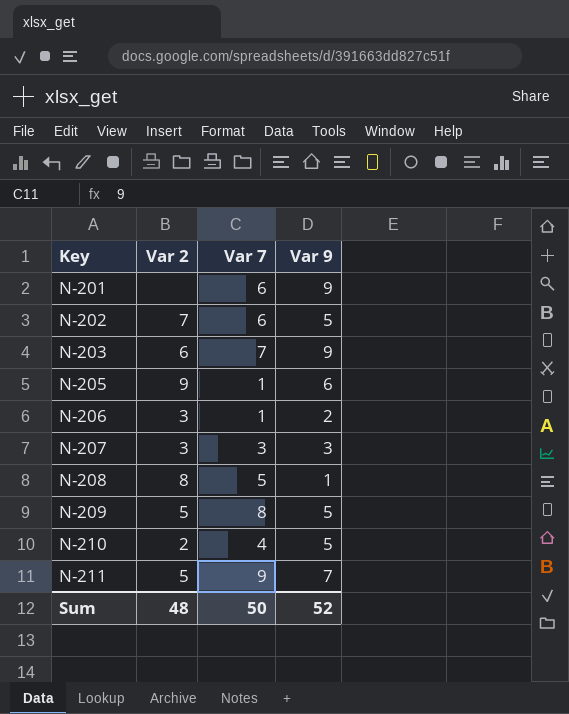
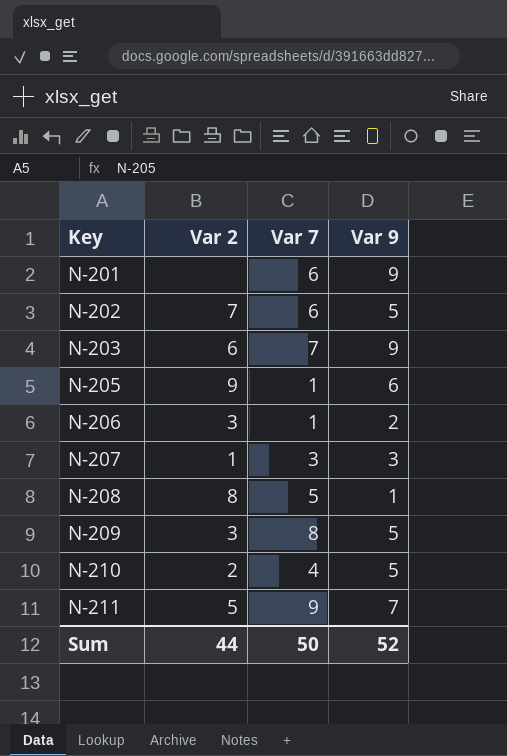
N-207 | Var 2: 3 -> 1
N-209 | Var 2: 5 -> 3
Sum | Var 2: 48 -> 44

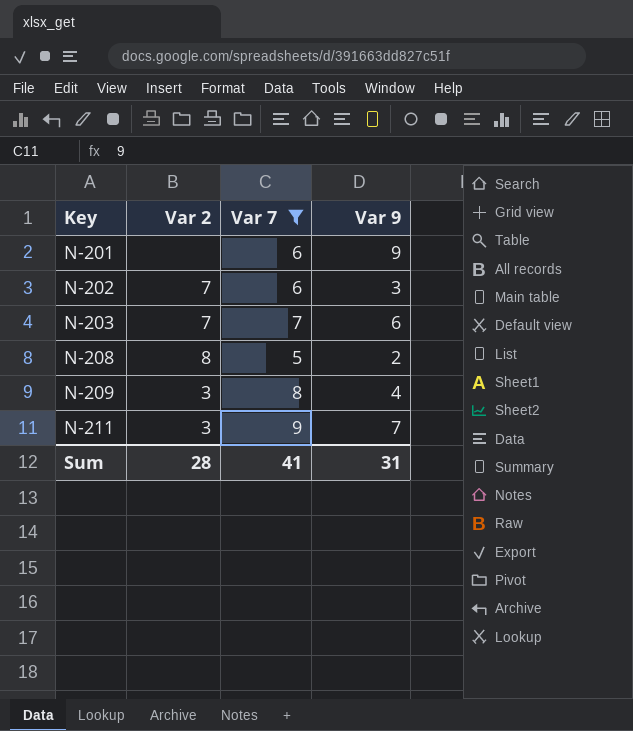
filter: none -> Var 7 >= 5
N-202 | Var 9: 5 -> 3
N-203 | Var 2: 6 -> 7
N-203 | Var 9: 9 -> 6
N-208 | Var 9: 1 -> 2
N-209 | Var 9: 5 -> 4
N-211 | Var 2: 5 -> 3
Sum | Var 2: 44 -> 28
Sum | Var 7: 50 -> 41
Sum | Var 9: 52 -> 31

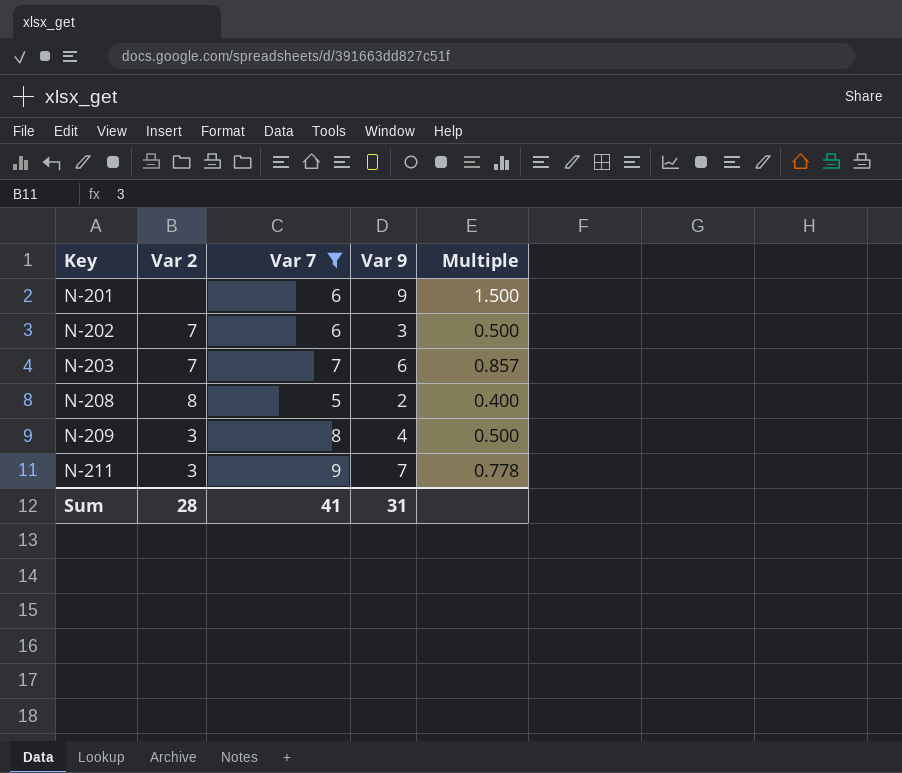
column Multiple | formula: none -> [Var 9] / [Var 7]

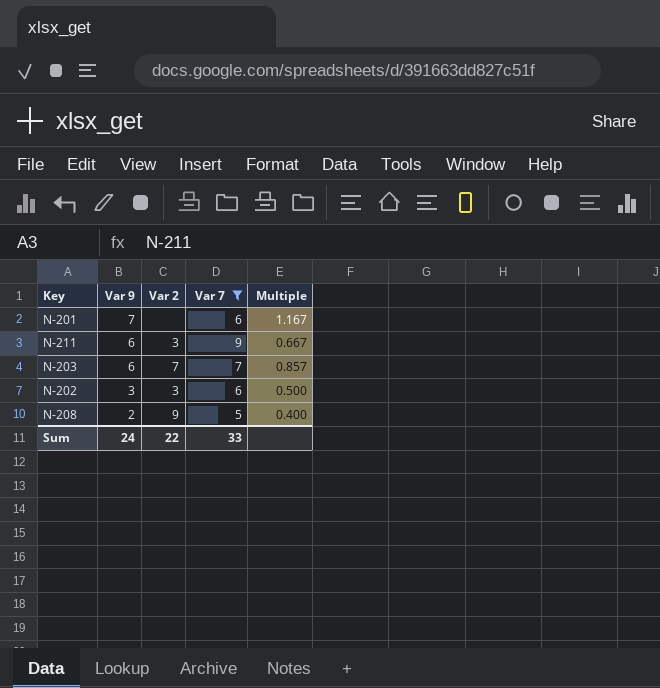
row order: Key ascending -> Var 9 descending
column Var 9 | position: 4 -> 2
row N-209: 3 | 8 | 4 | 0.500 -> none
N-201 | Var 9: 9 -> 7
N-201 | Multiple: 1.500 -> 1.167
N-211 | Var 9: 7 -> 6
N-211 | Multiple: 0.778 -> 0.667
N-202 | Var 2: 7 -> 3
N-208 | Var 2: 8 -> 9
Sum | Var 9: 31 -> 24
Sum | Var 2: 28 -> 22
Sum | Var 7: 41 -> 33

